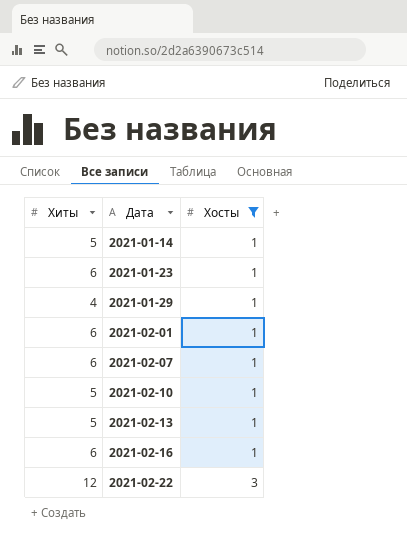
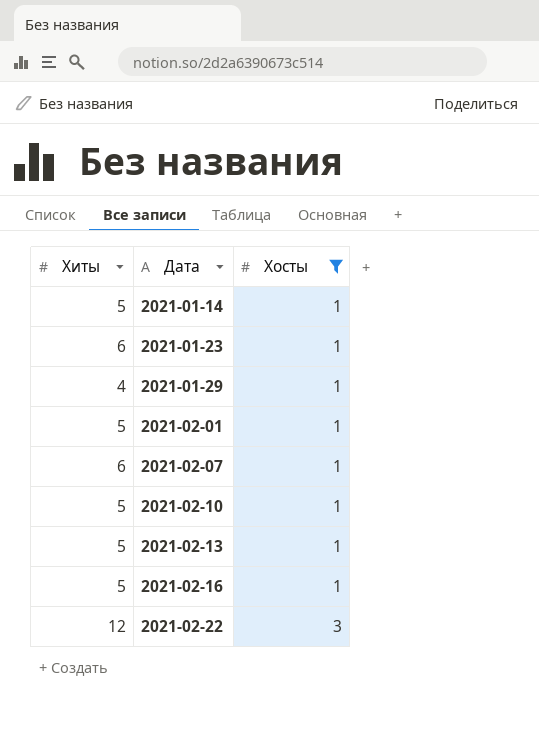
2021-02-01 | Хиты: 6 -> 5
2021-02-16 | Хиты: 6 -> 5

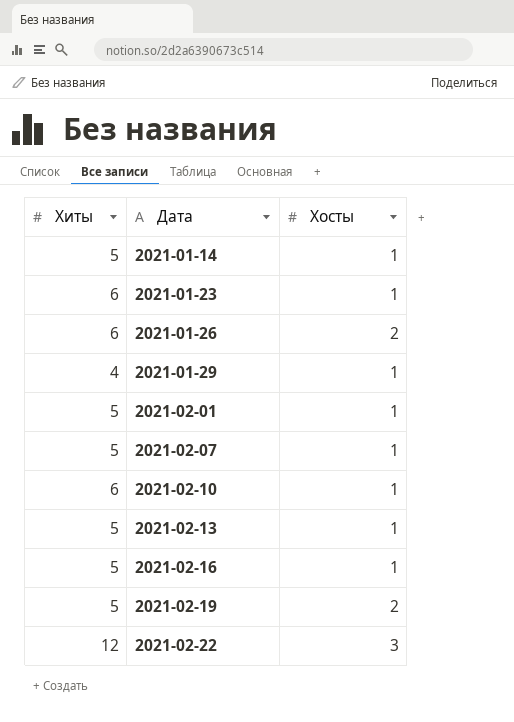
filter: Хосты != 2 -> none
2021-02-07 | Хиты: 6 -> 5
2021-02-10 | Хиты: 5 -> 6

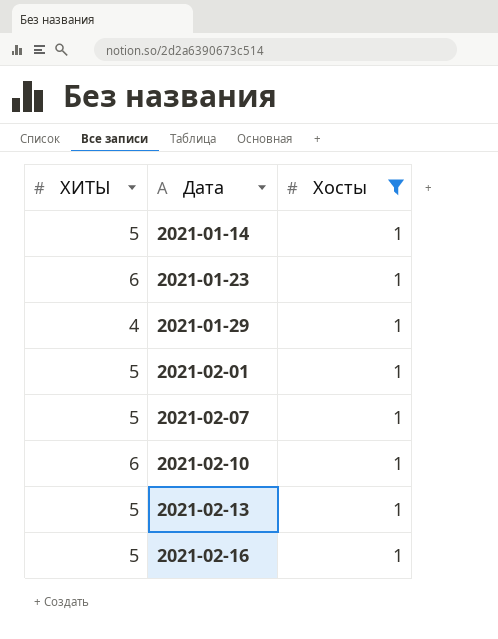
filter: none -> Хосты = 1
column name: Хиты -> ХИТЫ

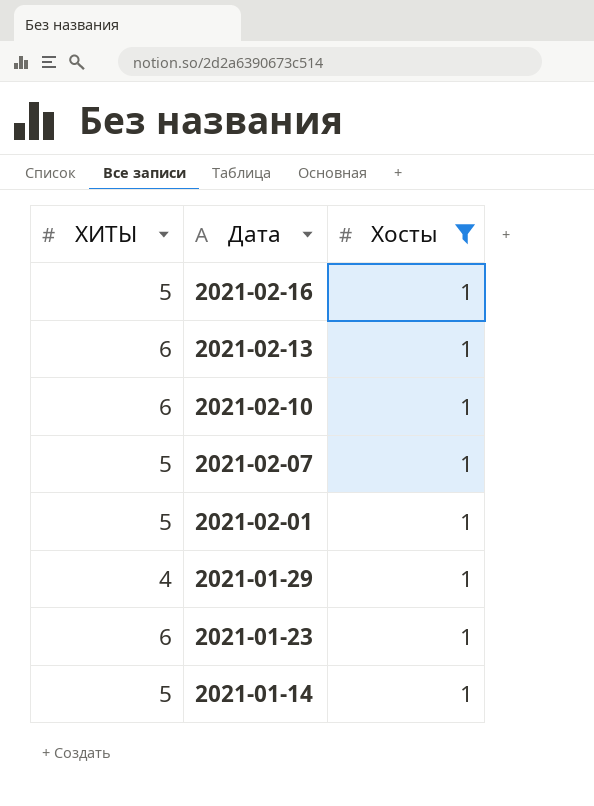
row order: Дата ascending -> Дата descending
2021-02-13 | ХИТЫ: 5 -> 6

